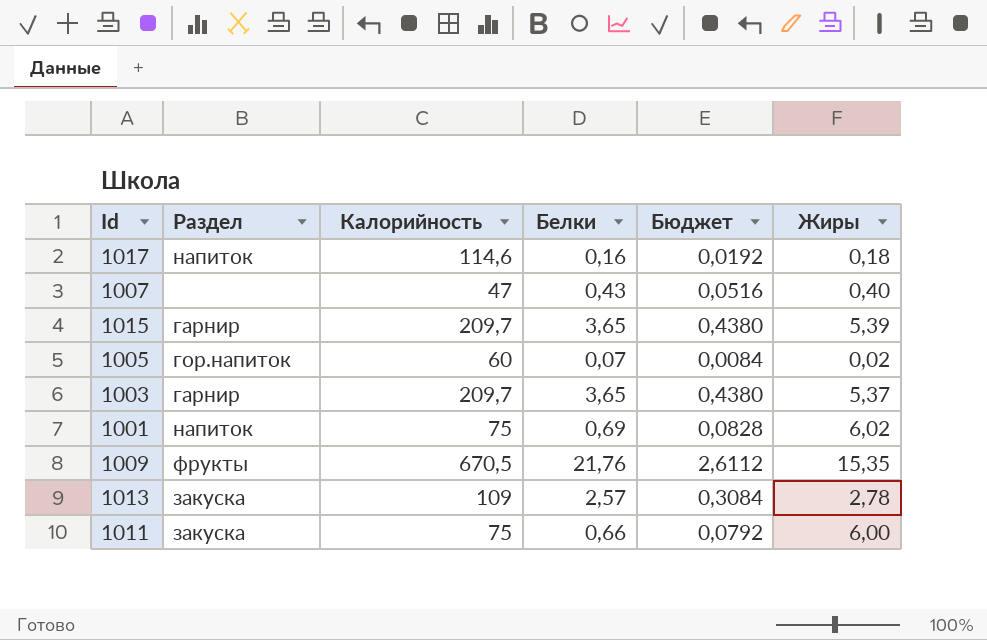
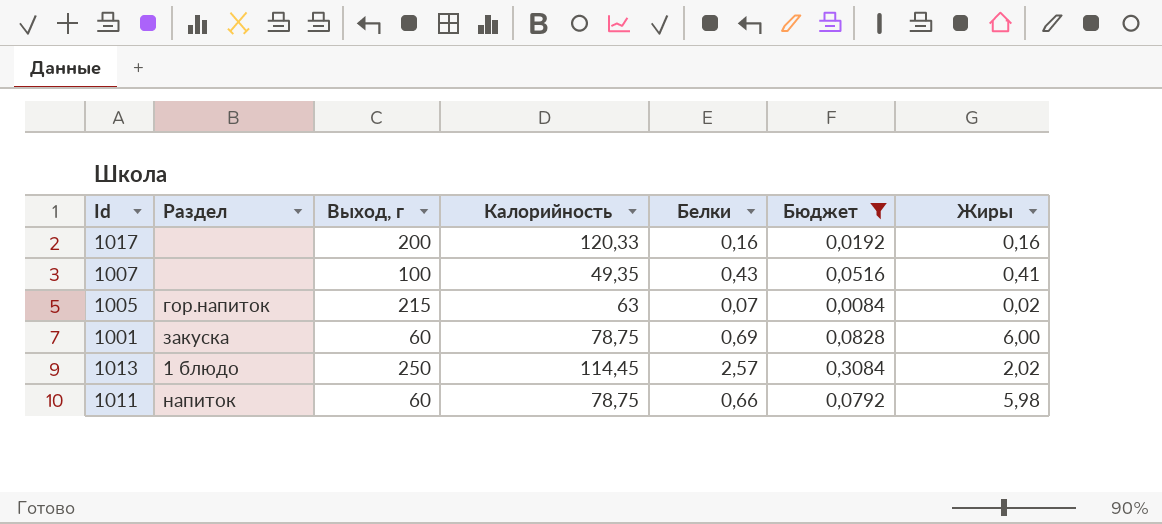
filter: none -> Бюджет <= 0,3084
column Выход, г | position: none -> 3
1017 | Раздел: напиток -> none
1017 | Калорийность: 114,6 -> 120,33
1017 | Жиры: 0,18 -> 0,16
1007 | Калорийность: 47 -> 49,35
1007 | Жиры: 0,40 -> 0,41
1005 | Калорийность: 60 -> 63
1001 | Раздел: напиток -> закуска
1001 | Калорийность: 75 -> 78,75
1001 | Жиры: 6,02 -> 6,00
1013 | Раздел: закуска -> 1 блюдо
1013 | Калорийность: 109 -> 114,45
1013 | Жиры: 2,78 -> 2,02
1011 | Раздел: закуска -> напиток
1011 | Калорийность: 75 -> 78,75
1011 | Жиры: 6,00 -> 5,98

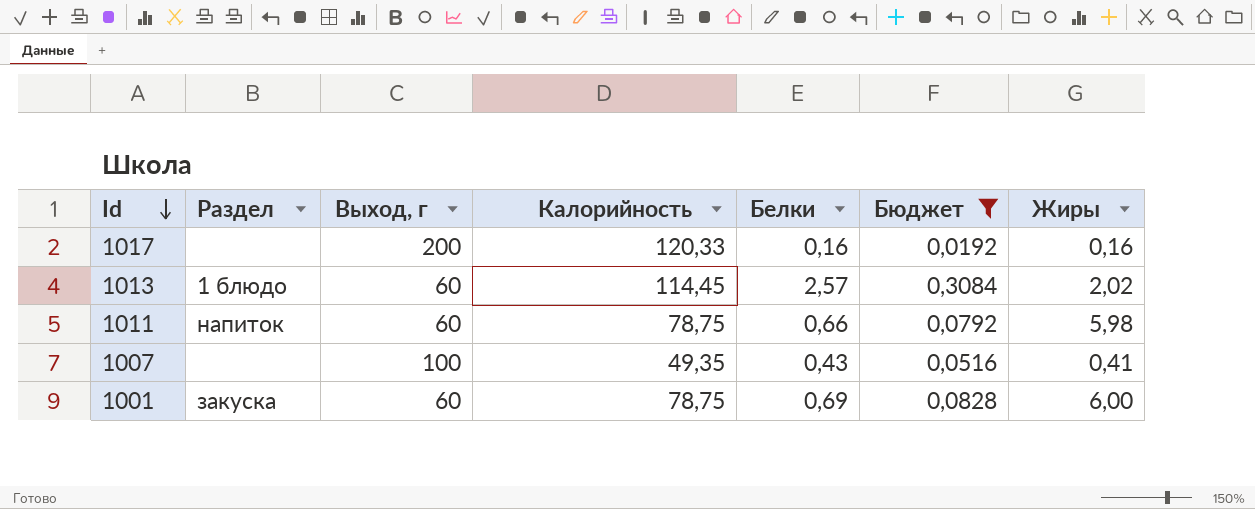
row order: none -> Id descending
row 1005: гор.напиток | 215 | 63 | 0,07 | 0,0084 | 0,02 -> none
1013 | Выход, г: 250 -> 60

